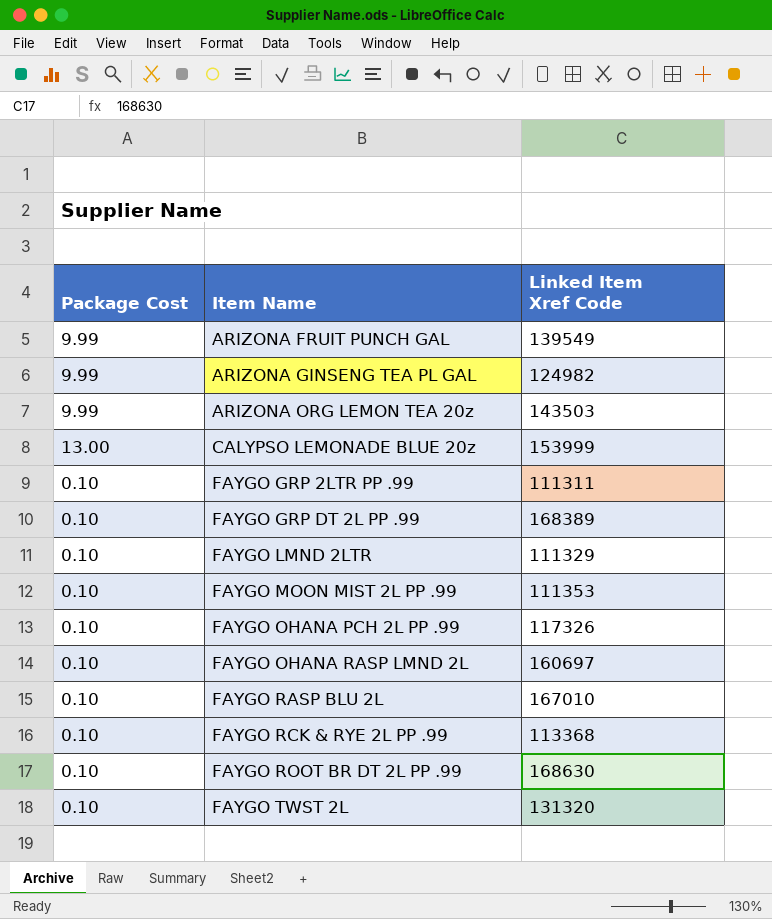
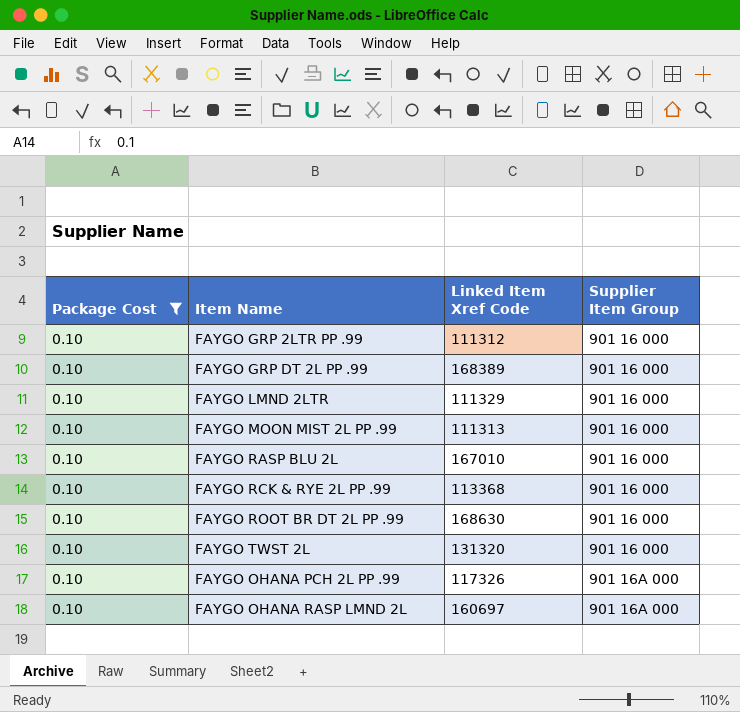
filter: none -> Package Cost = 0.10
row order: Item Name ascending -> Supplier Item Group ascending
column Supplier Item Group | position: none -> 4
FAYGO GRP 2LTR PP .99 | Linked Item Xref Code: 111311 -> 111312
FAYGO MOON MIST 2L PP .99 | Linked Item Xref Code: 111353 -> 111313

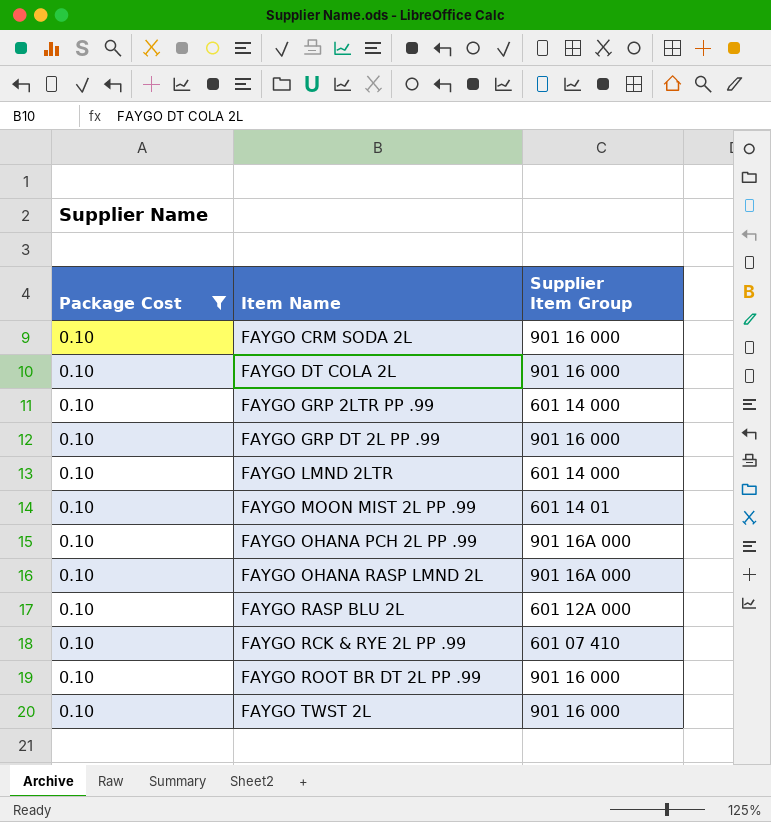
row order: Supplier Item Group ascending -> Item Name ascending
column Linked Item Xref Code | position: 3 -> none
row FAYGO CRM SODA 2L: none -> 0.10 | 901 16 000
row FAYGO DT COLA 2L: none -> 0.10 | 901 16 000
FAYGO GRP 2LTR PP .99 | Supplier Item Group: 901 16 000 -> 601 14 000
FAYGO LMND 2LTR | Supplier Item Group: 901 16 000 -> 601 14 000
FAYGO MOON MIST 2L PP .99 | Supplier Item Group: 901 16 000 -> 601 14 01
FAYGO RASP BLU 2L | Supplier Item Group: 901 16 000 -> 601 12A 000
FAYGO RCK & RYE 2L PP .99 | Supplier Item Group: 901 16 000 -> 601 07 410

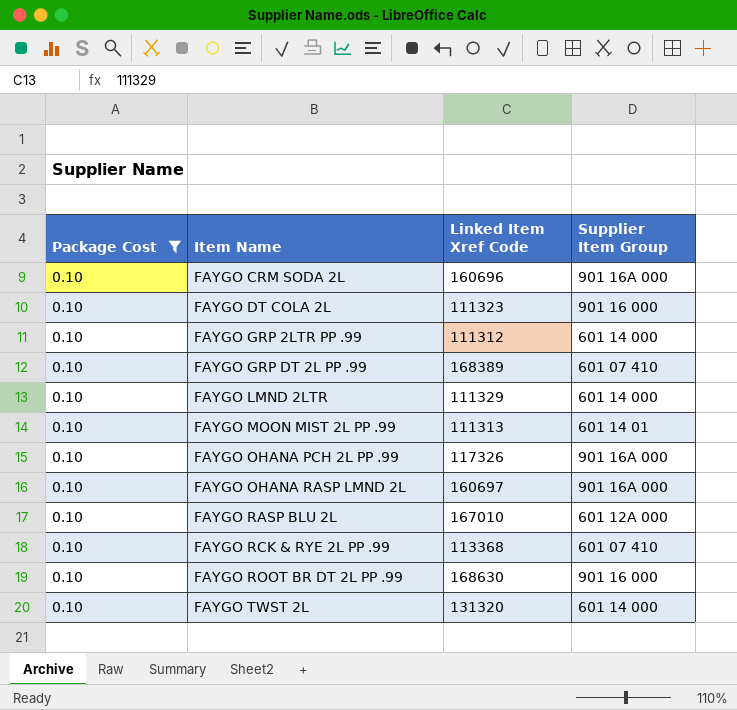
column Linked Item Xref Code | position: none -> 3
FAYGO CRM SODA 2L | Supplier Item Group: 901 16 000 -> 901 16A 000
FAYGO GRP DT 2L PP .99 | Supplier Item Group: 901 16 000 -> 601 07 410
FAYGO TWST 2L | Supplier Item Group: 901 16 000 -> 601 14 000

